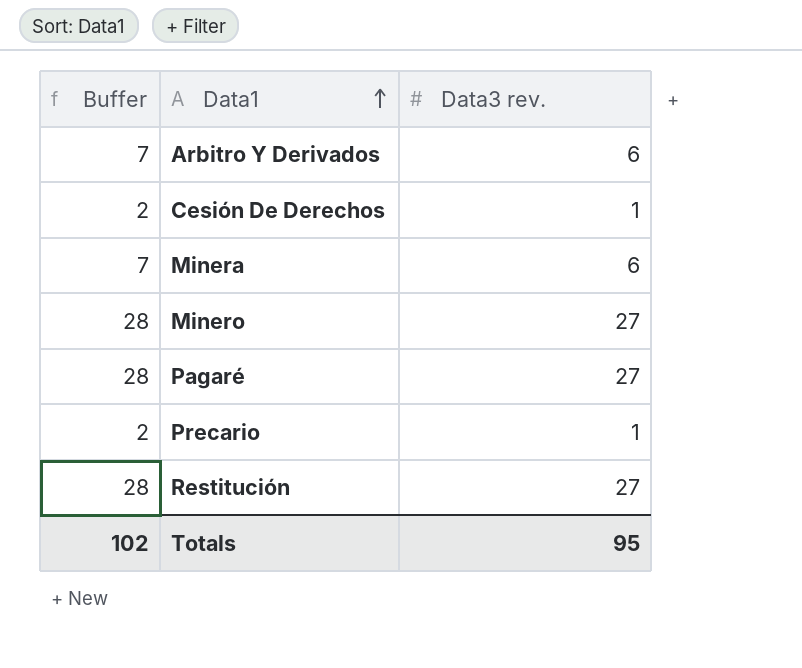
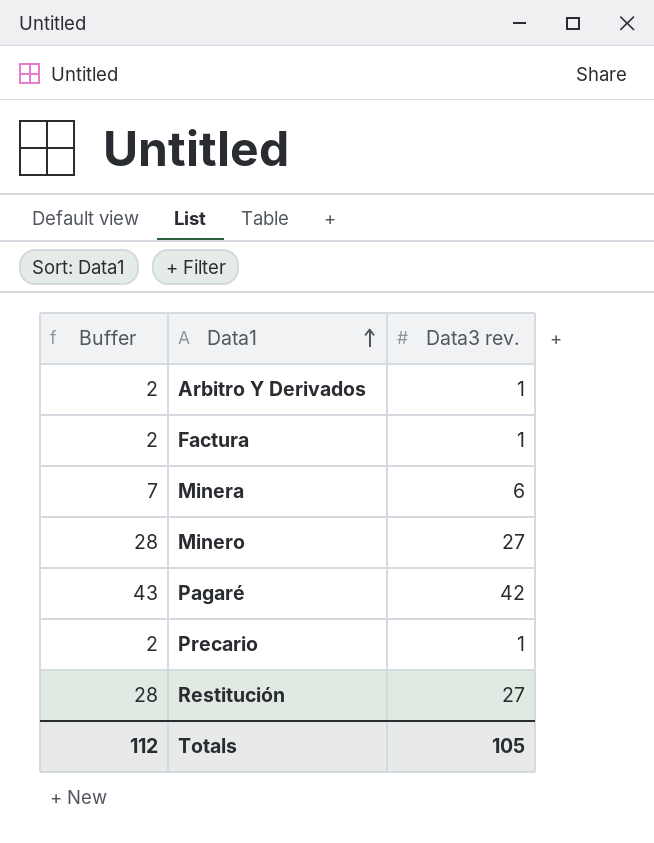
row Cesión De Derechos: 2 | 1 -> none
Arbitro Y Derivados | Buffer: 7 -> 2
Arbitro Y Derivados | Data3 rev.: 6 -> 1
row Factura: none -> 2 | 1
Pagaré | Buffer: 28 -> 43
Pagaré | Data3 rev.: 27 -> 42
Totals | Buffer: 102 -> 112
Totals | Data3 rev.: 95 -> 105

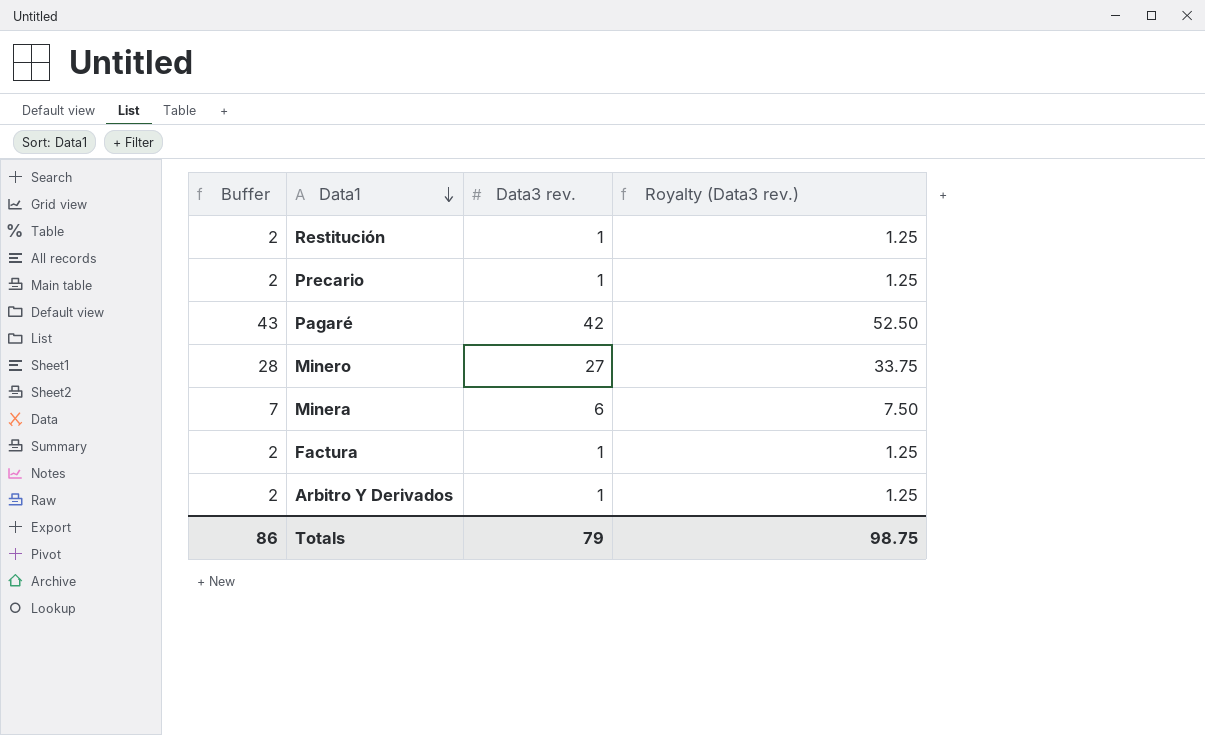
row order: Data1 ascending -> Data1 descending
column Royalty (Data3 rev.) | formula: none -> [Data3 rev.] * 1.25
Restitución | Buffer: 28 -> 2
Restitución | Data3 rev.: 27 -> 1
Totals | Buffer: 112 -> 86
Totals | Data3 rev.: 105 -> 79

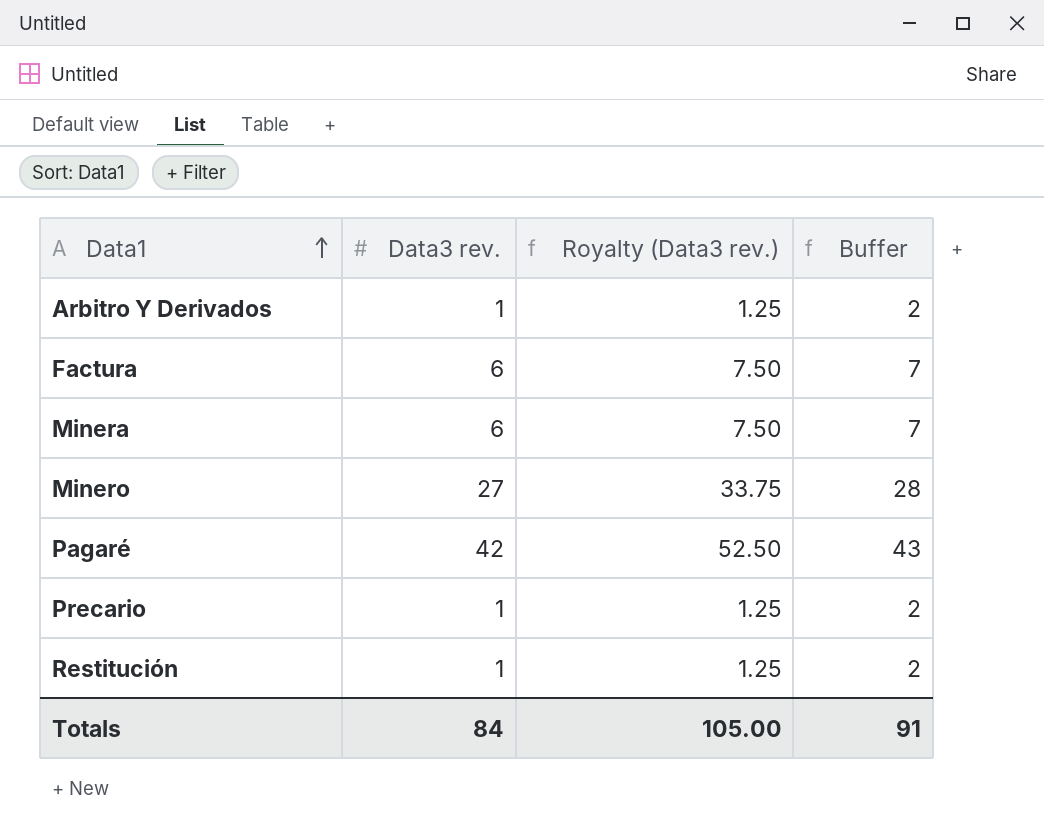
row order: Data1 descending -> Data1 ascending
column Buffer | position: 1 -> 4
Factura | Data3 rev.: 1 -> 6
Factura | Royalty (Data3 rev.): 1.25 -> 7.50
Factura | Buffer: 2 -> 7
Totals | Data3 rev.: 79 -> 84
Totals | Royalty (Data3 rev.): 98.75 -> 105.00
Totals | Buffer: 86 -> 91

